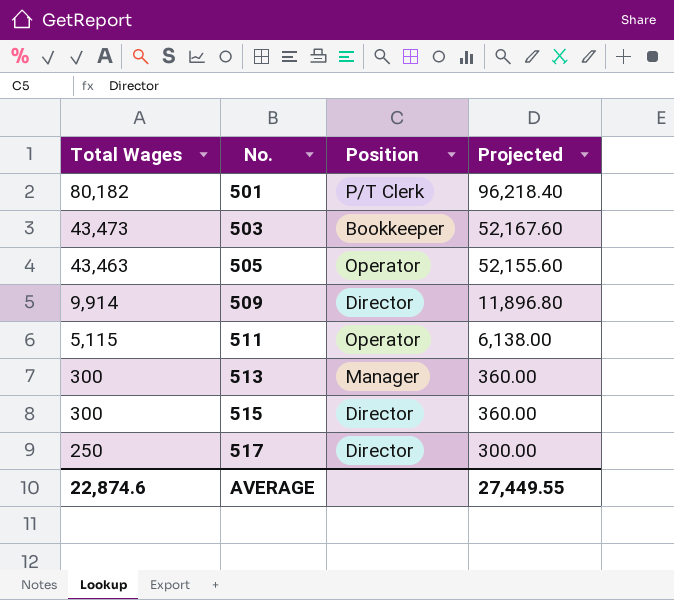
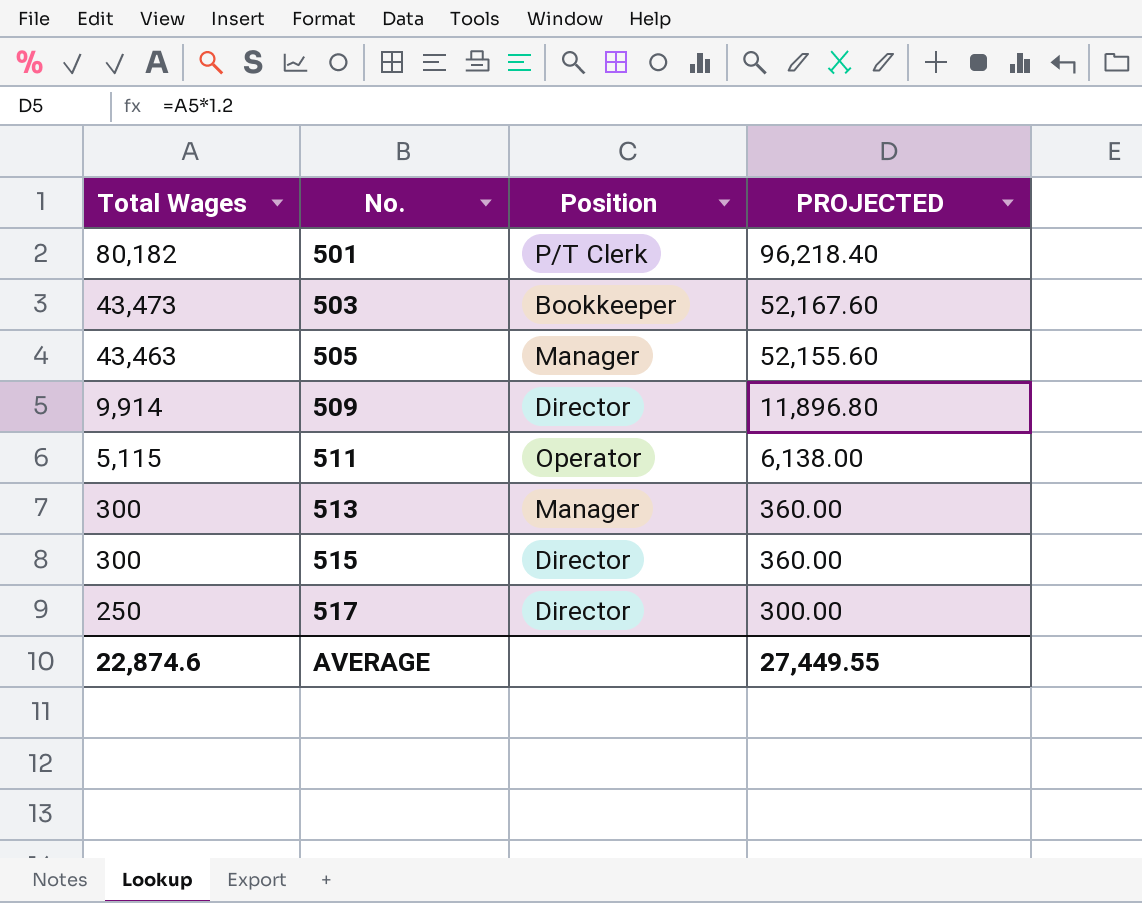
column name: Projected -> PROJECTED
505 | Position: Operator -> Manager

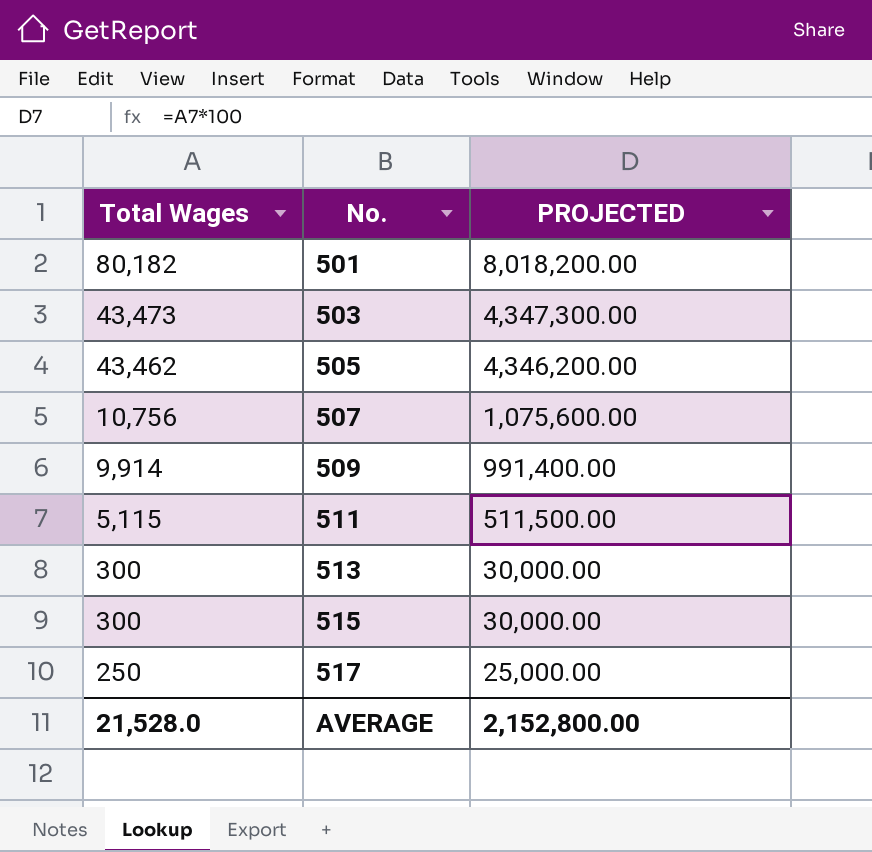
column Position | position: 3 -> none
column PROJECTED | formula: [Total Wages] * 1.2 -> [Total Wages] * 100
505 | Total Wages: 43,463 -> 43,462
row 507: none -> 10,756 | 1,075,600.00
AVERAGE | Total Wages: 22,874.6 -> 21,528.0
AVERAGE | PROJECTED: 27,449.55 -> 2,152,800.00

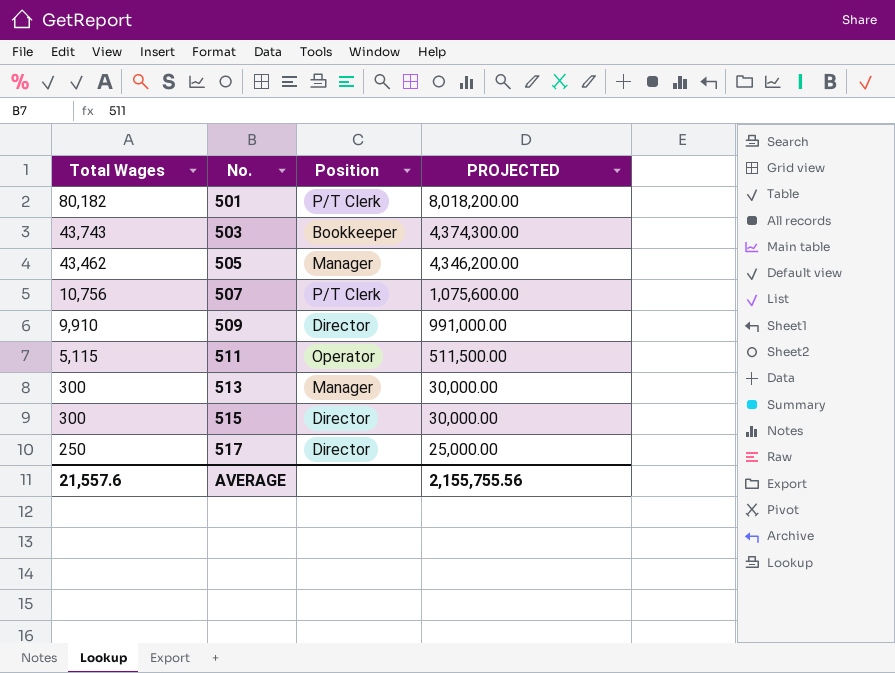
column Position | position: none -> 3
503 | Total Wages: 43,473 -> 43,743
503 | PROJECTED: 4,347,300.00 -> 4,374,300.00
509 | Total Wages: 9,914 -> 9,910
509 | PROJECTED: 991,400.00 -> 991,000.00
AVERAGE | Total Wages: 21,528.0 -> 21,557.6
AVERAGE | PROJECTED: 2,152,800.00 -> 2,155,755.56

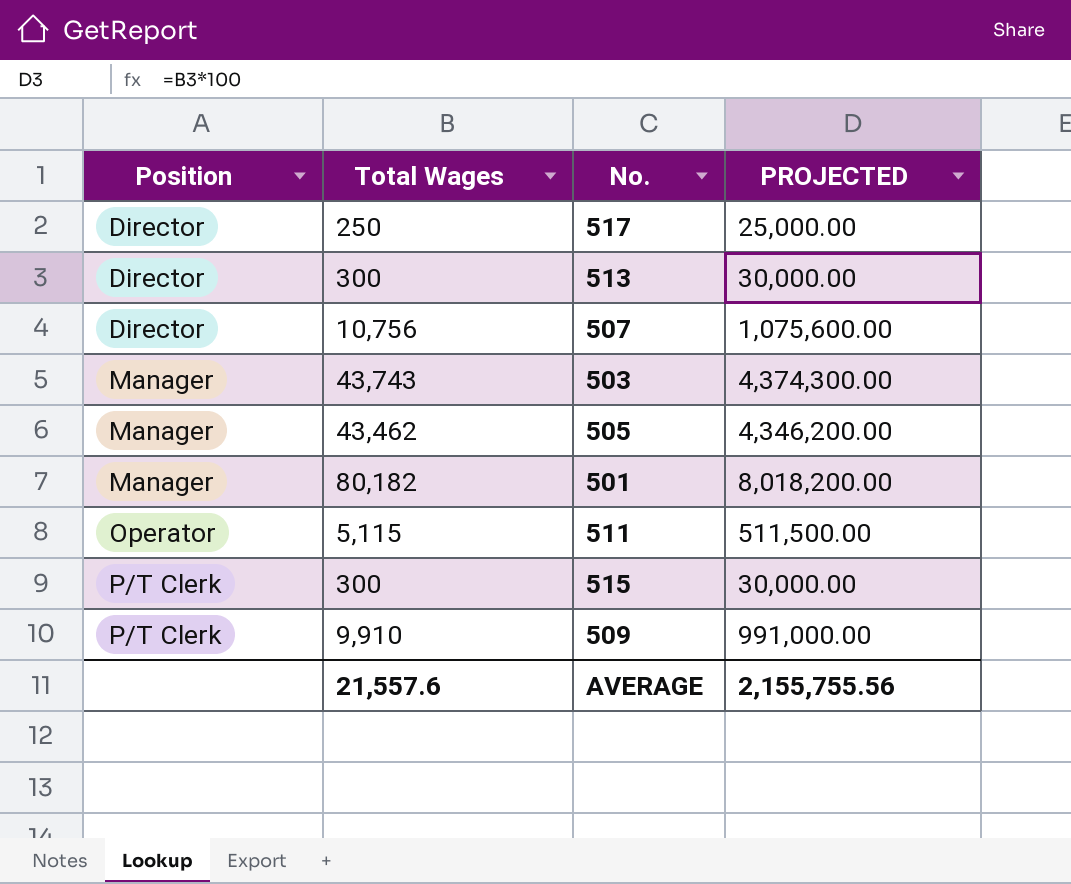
row order: Total Wages descending -> Position ascending
column Position | position: 3 -> 1
513 | Position: Manager -> Director
507 | Position: P/T Clerk -> Director
503 | Position: Bookkeeper -> Manager
501 | Position: P/T Clerk -> Manager
515 | Position: Director -> P/T Clerk
509 | Position: Director -> P/T Clerk

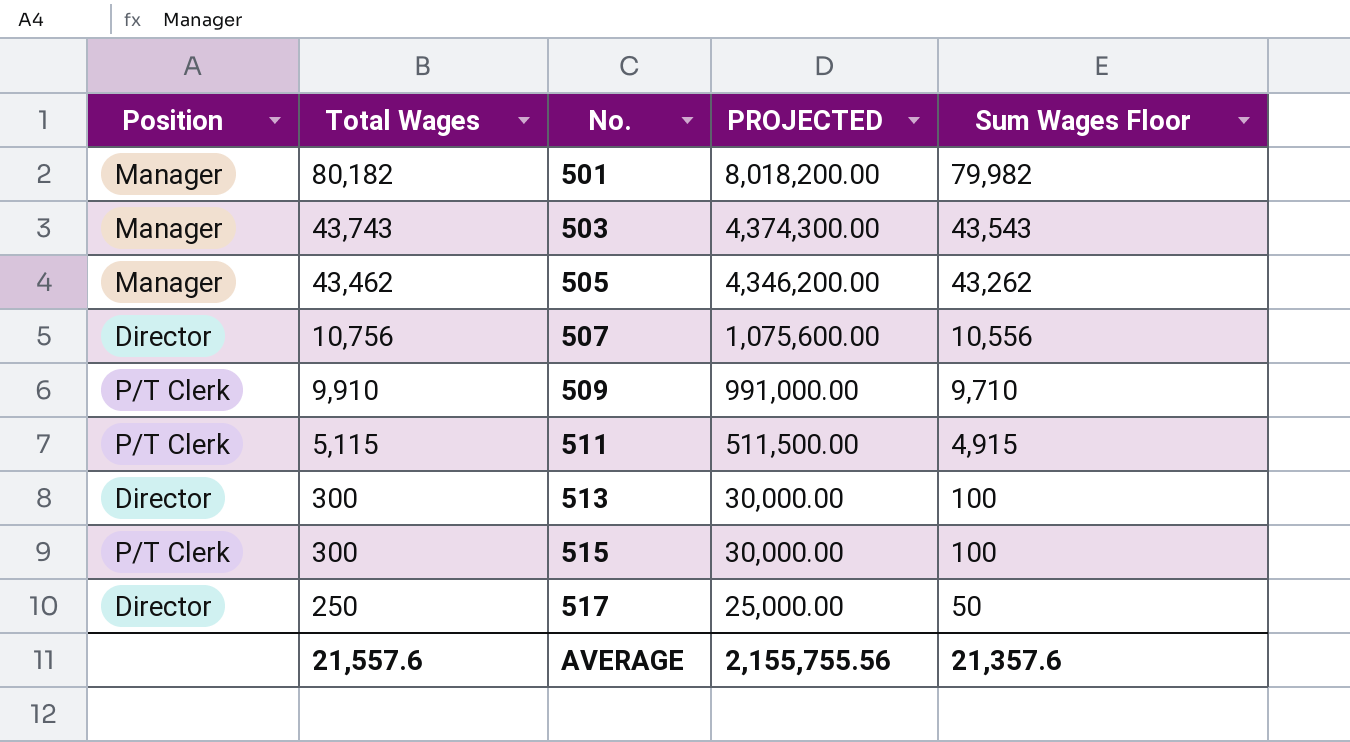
row order: Position ascending -> Total Wages descending
column Sum Wages Floor | formula: none -> [Total Wages] - 200
511 | Position: Operator -> P/T Clerk

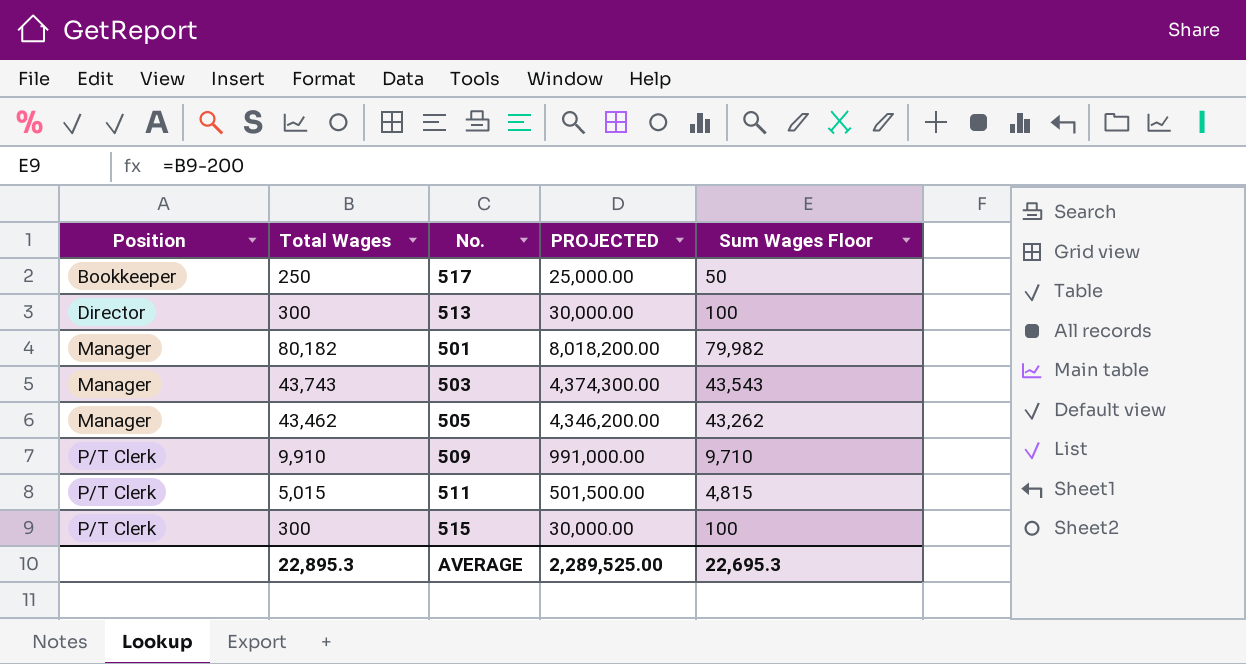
row order: Total Wages descending -> Position ascending
row 507: Director | 10,756 | 1,075,600.00 | 10,556 -> none
517 | Position: Director -> Bookkeeper
511 | Total Wages: 5,115 -> 5,015
511 | PROJECTED: 511,500.00 -> 501,500.00
511 | Sum Wages Floor: 4,915 -> 4,815
AVERAGE | Total Wages: 21,557.6 -> 22,895.3
AVERAGE | PROJECTED: 2,155,755.56 -> 2,289,525.00
AVERAGE | Sum Wages Floor: 21,357.6 -> 22,695.3

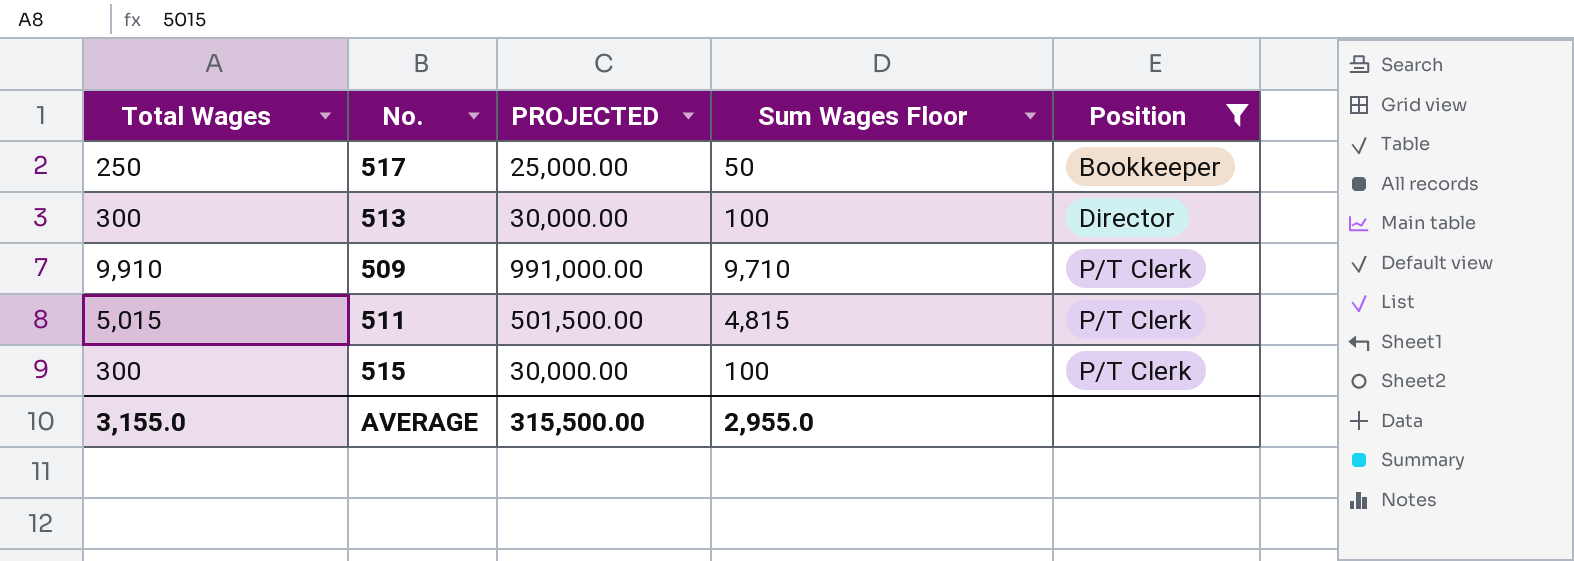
filter: none -> Position != Manager
column Position | position: 1 -> 5
AVERAGE | Total Wages: 22,895.3 -> 3,155.0
AVERAGE | PROJECTED: 2,289,525.00 -> 315,500.00
AVERAGE | Sum Wages Floor: 22,695.3 -> 2,955.0

